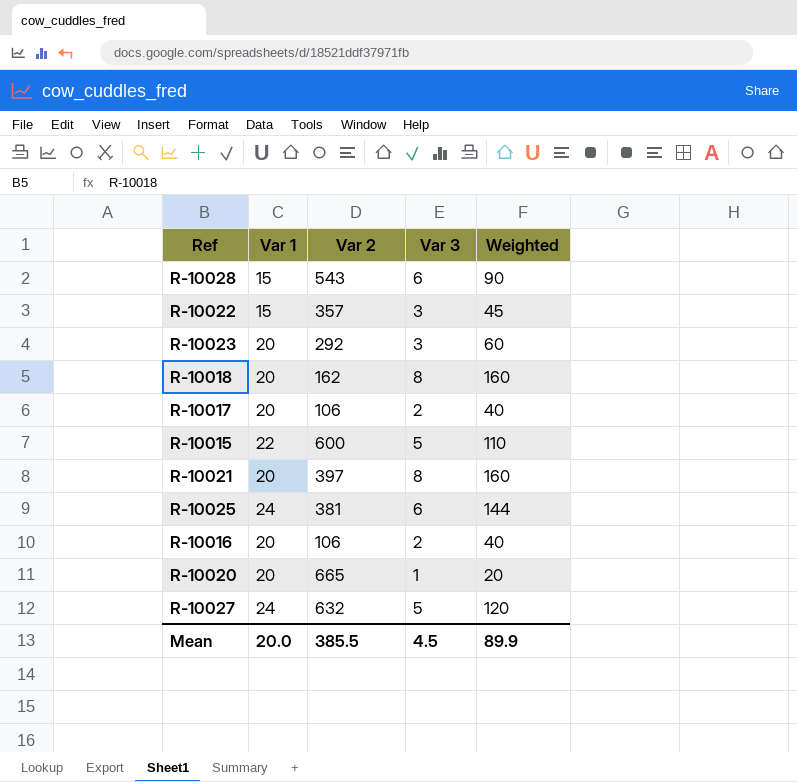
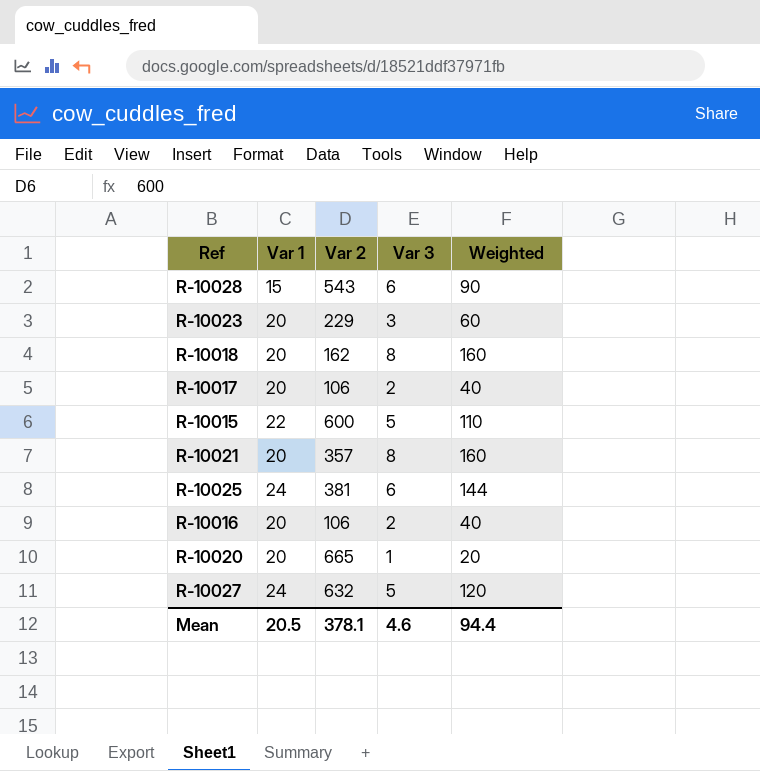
row R-10022: 15 | 357 | 3 | 45 -> none
R-10023 | Var 2: 292 -> 229
R-10021 | Var 2: 397 -> 357
Mean | Var 1: 20.0 -> 20.5
Mean | Var 2: 385.5 -> 378.1
Mean | Var 3: 4.5 -> 4.6
Mean | Weighted: 89.9 -> 94.4

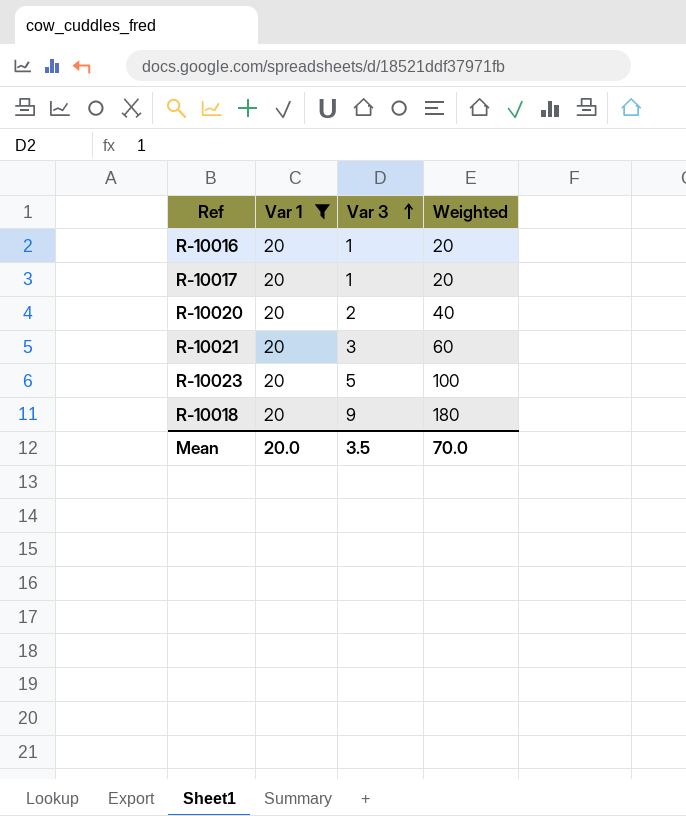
filter: none -> Var 1 = 20
row order: none -> Var 3 ascending
column Var 2 | position: 3 -> none
R-10016 | Var 3: 2 -> 1
R-10016 | Weighted: 40 -> 20
R-10017 | Var 3: 2 -> 1
R-10017 | Weighted: 40 -> 20
R-10020 | Var 3: 1 -> 2
R-10020 | Weighted: 20 -> 40
R-10021 | Var 3: 8 -> 3
R-10021 | Weighted: 160 -> 60
R-10023 | Var 3: 3 -> 5
R-10023 | Weighted: 60 -> 100
R-10018 | Var 3: 8 -> 9
R-10018 | Weighted: 160 -> 180
Mean | Var 1: 20.5 -> 20.0
Mean | Var 3: 4.6 -> 3.5
Mean | Weighted: 94.4 -> 70.0

